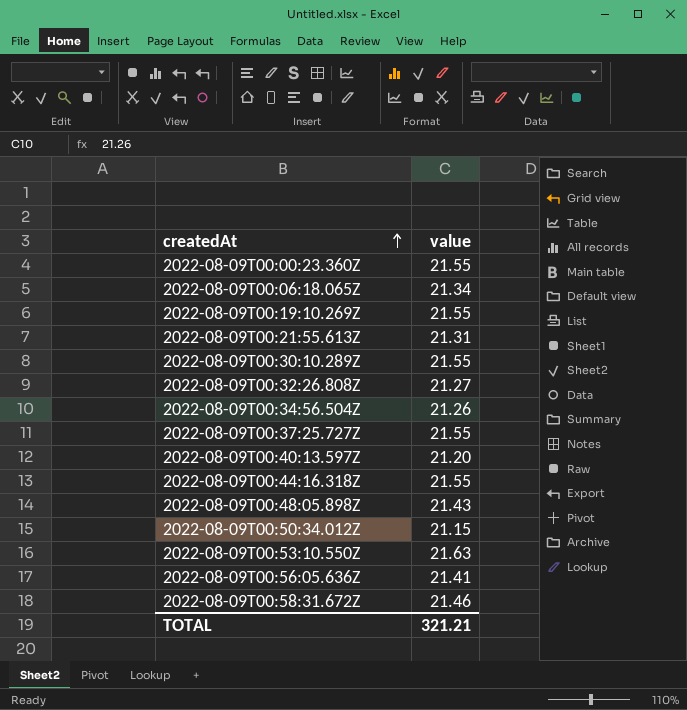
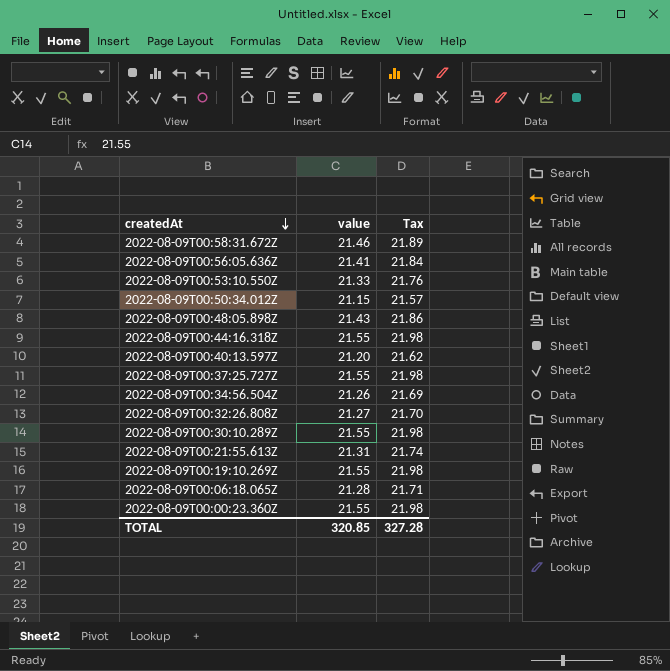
row order: createdAt ascending -> createdAt descending
column Tax | formula: none -> [value] * 1.02
2022-08-09T00:53:10.550Z | value: 21.63 -> 21.33
2022-08-09T00:06:18.065Z | value: 21.34 -> 21.28
TOTAL | value: 321.21 -> 320.85

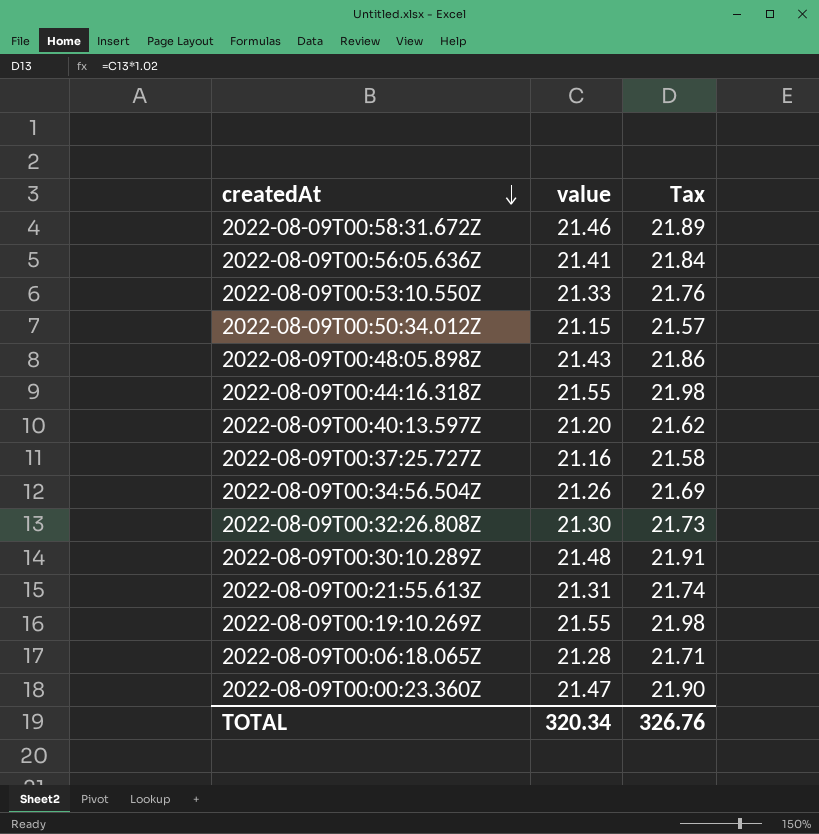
2022-08-09T00:37:25.727Z | value: 21.55 -> 21.16
2022-08-09T00:37:25.727Z | Tax: 21.98 -> 21.58
2022-08-09T00:32:26.808Z | value: 21.27 -> 21.30
2022-08-09T00:32:26.808Z | Tax: 21.70 -> 21.73
2022-08-09T00:30:10.289Z | value: 21.55 -> 21.48
2022-08-09T00:30:10.289Z | Tax: 21.98 -> 21.91
2022-08-09T00:00:23.360Z | value: 21.55 -> 21.47
2022-08-09T00:00:23.360Z | Tax: 21.98 -> 21.90
TOTAL | value: 320.85 -> 320.34
TOTAL | Tax: 327.28 -> 326.76

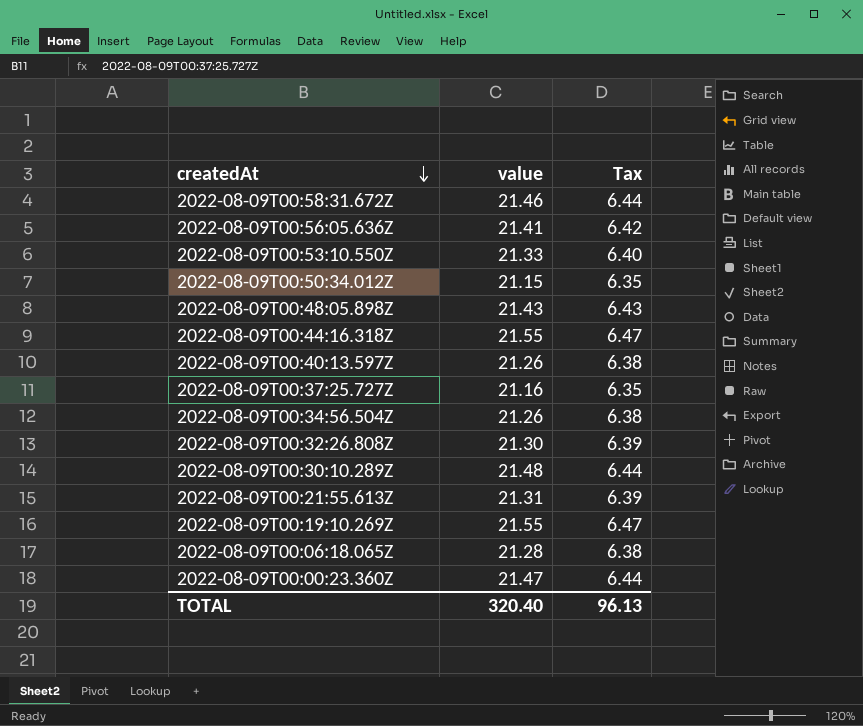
column Tax | formula: [value] * 1.02 -> [value] * 0.3
2022-08-09T00:40:13.597Z | value: 21.20 -> 21.26
TOTAL | value: 320.34 -> 320.40
TOTAL | Tax: 326.76 -> 96.13

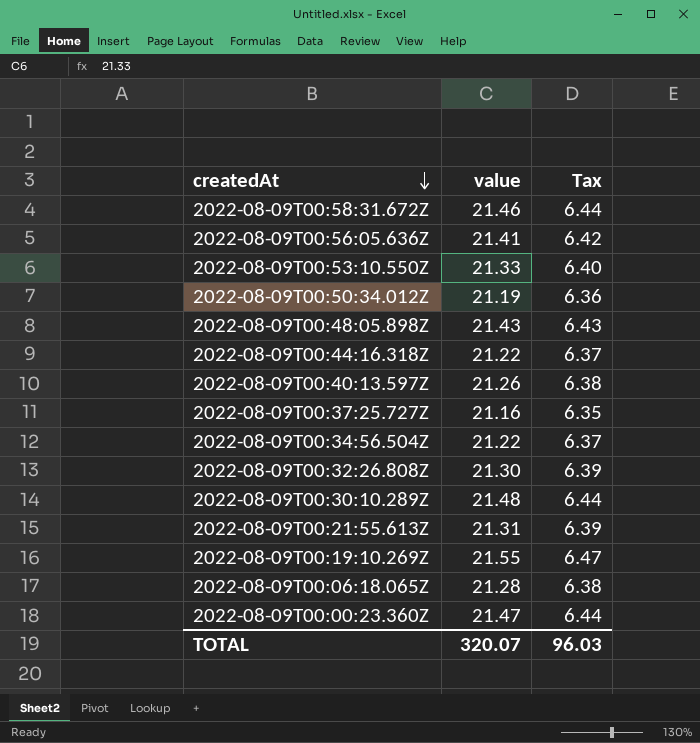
2022-08-09T00:50:34.012Z | value: 21.15 -> 21.19
2022-08-09T00:50:34.012Z | Tax: 6.35 -> 6.36
2022-08-09T00:44:16.318Z | value: 21.55 -> 21.22
2022-08-09T00:44:16.318Z | Tax: 6.47 -> 6.37
2022-08-09T00:34:56.504Z | value: 21.26 -> 21.22
2022-08-09T00:34:56.504Z | Tax: 6.38 -> 6.37
TOTAL | value: 320.40 -> 320.07
TOTAL | Tax: 96.13 -> 96.03

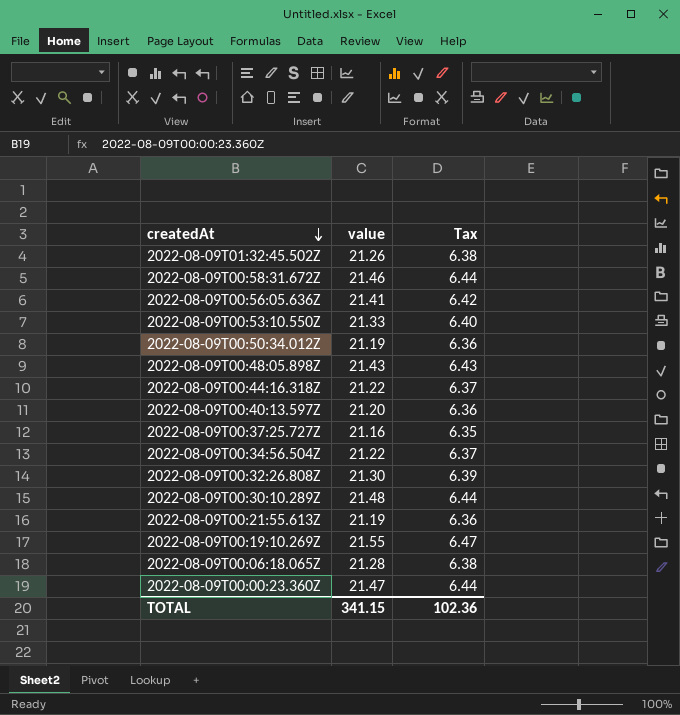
row 2022-08-09T01:32:45.502Z: none -> 21.26 | 6.38
2022-08-09T00:40:13.597Z | value: 21.26 -> 21.20
2022-08-09T00:40:13.597Z | Tax: 6.38 -> 6.36
2022-08-09T00:21:55.613Z | value: 21.31 -> 21.19
2022-08-09T00:21:55.613Z | Tax: 6.39 -> 6.36
TOTAL | value: 320.07 -> 341.15
TOTAL | Tax: 96.03 -> 102.36

